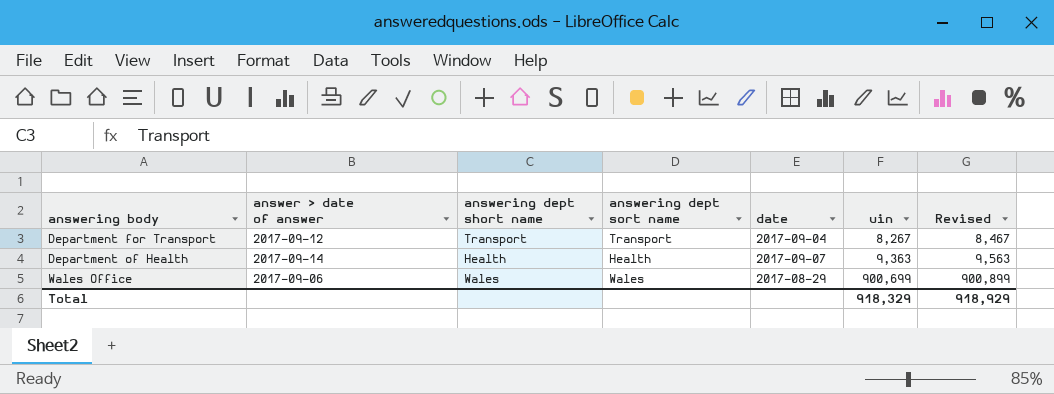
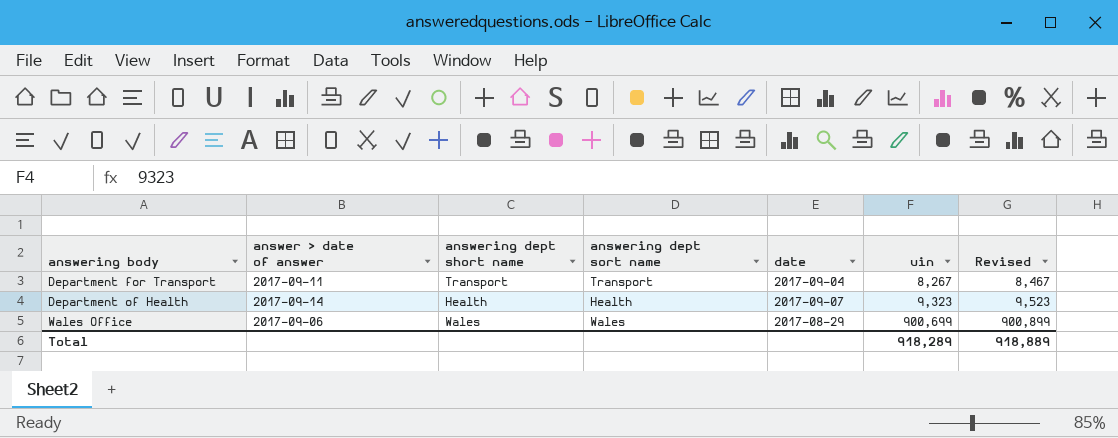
Department for Transport | answer > date of answer: 2017-09-12 -> 2017-09-11
Department of Health | uin: 9,363 -> 9,323
Department of Health | Revised: 9,563 -> 9,523
Total | uin: 918,329 -> 918,289
Total | Revised: 918,929 -> 918,889

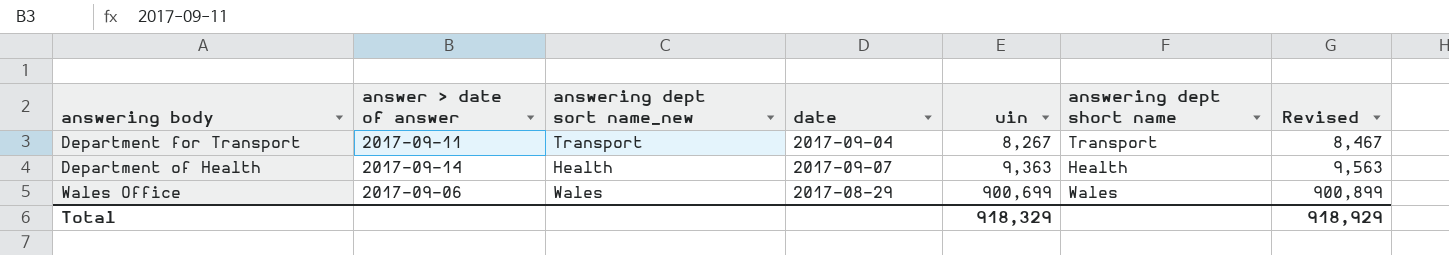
column name: answering dept sort name -> answering dept sort name_new
column answering dept short name | position: 3 -> 6
Department of Health | uin: 9,323 -> 9,363
Department of Health | Revised: 9,523 -> 9,563
Total | uin: 918,289 -> 918,329
Total | Revised: 918,889 -> 918,929

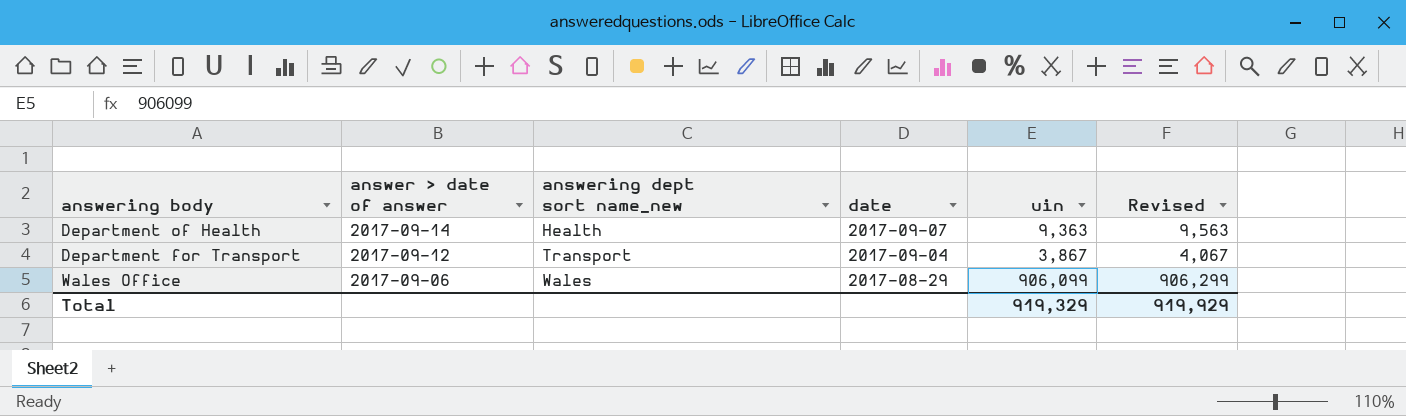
row order: answering body ascending -> answer > date of answer descending
column answering dept short name | position: 6 -> none
Department for Transport | answer > date of answer: 2017-09-11 -> 2017-09-12
Department for Transport | uin: 8,267 -> 3,867
Department for Transport | Revised: 8,467 -> 4,067
Wales Office | uin: 900,699 -> 906,099
Wales Office | Revised: 900,899 -> 906,299
Total | uin: 918,329 -> 919,329
Total | Revised: 918,929 -> 919,929

